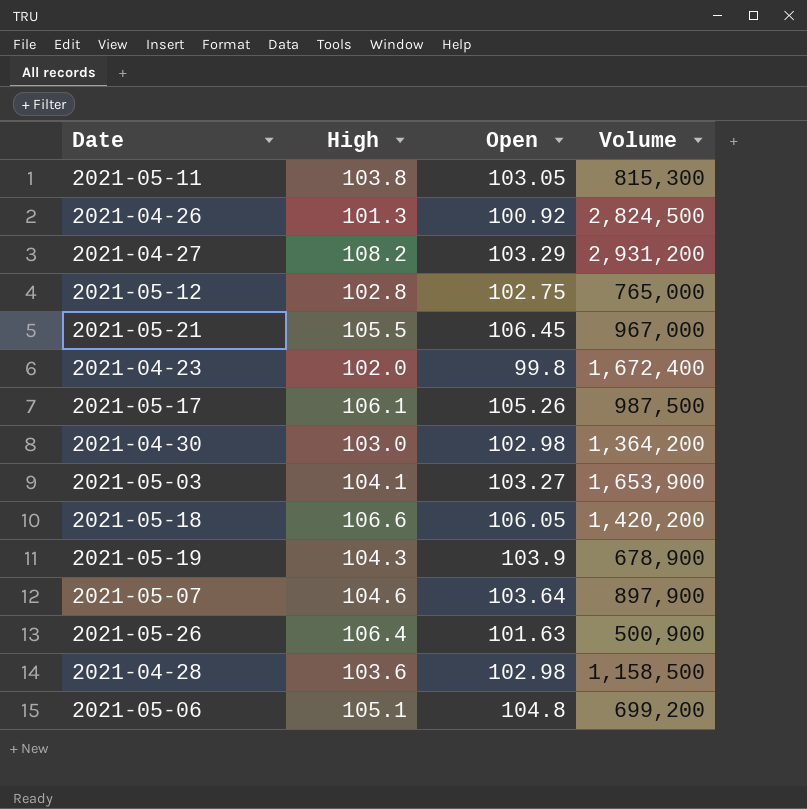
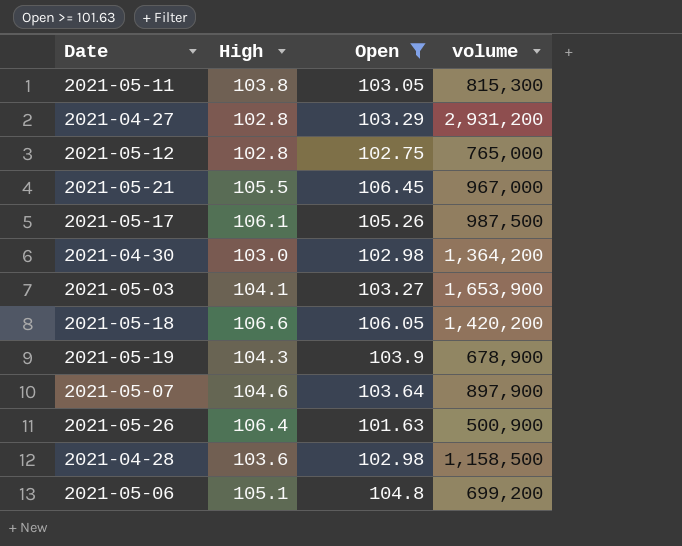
filter: none -> Open >= 101.63
column name: Volume -> volume
2021-04-27 | High: 108.2 -> 102.8

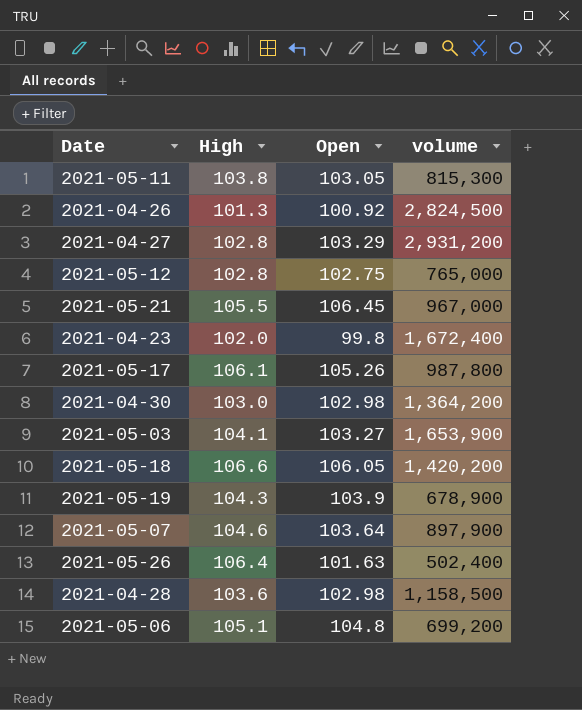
filter: Open >= 101.63 -> none
2021-05-17 | volume: 987,500 -> 987,800
2021-05-26 | volume: 500,900 -> 502,400

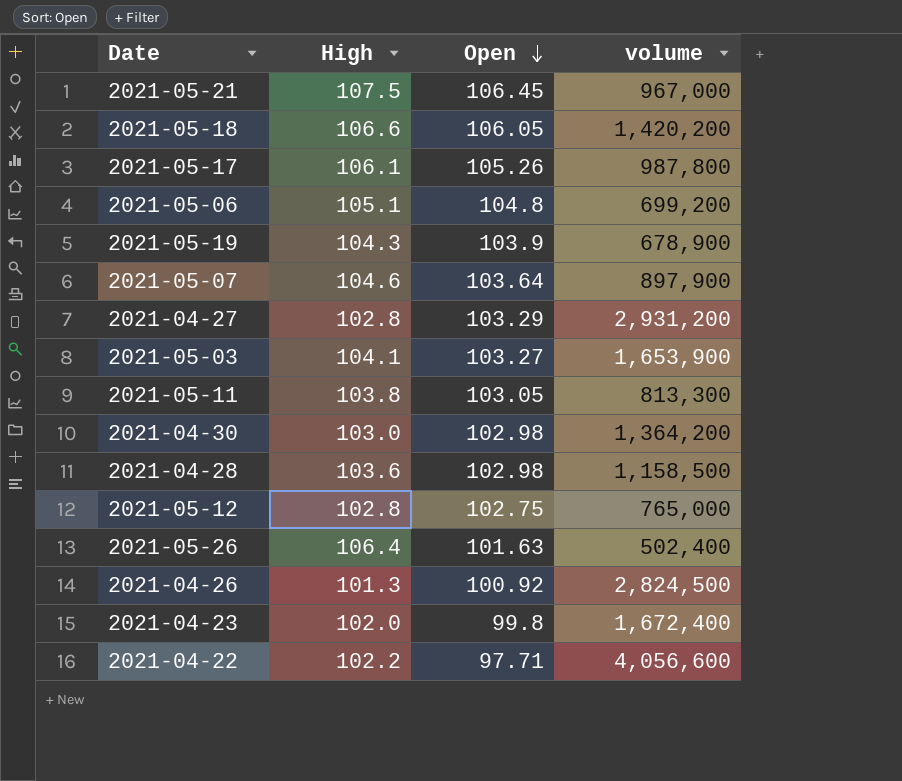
row order: none -> Open descending
2021-05-21 | High: 105.5 -> 107.5
2021-05-11 | volume: 815,300 -> 813,300
row 2021-04-22: none -> 102.2 | 97.71 | 4,056,600

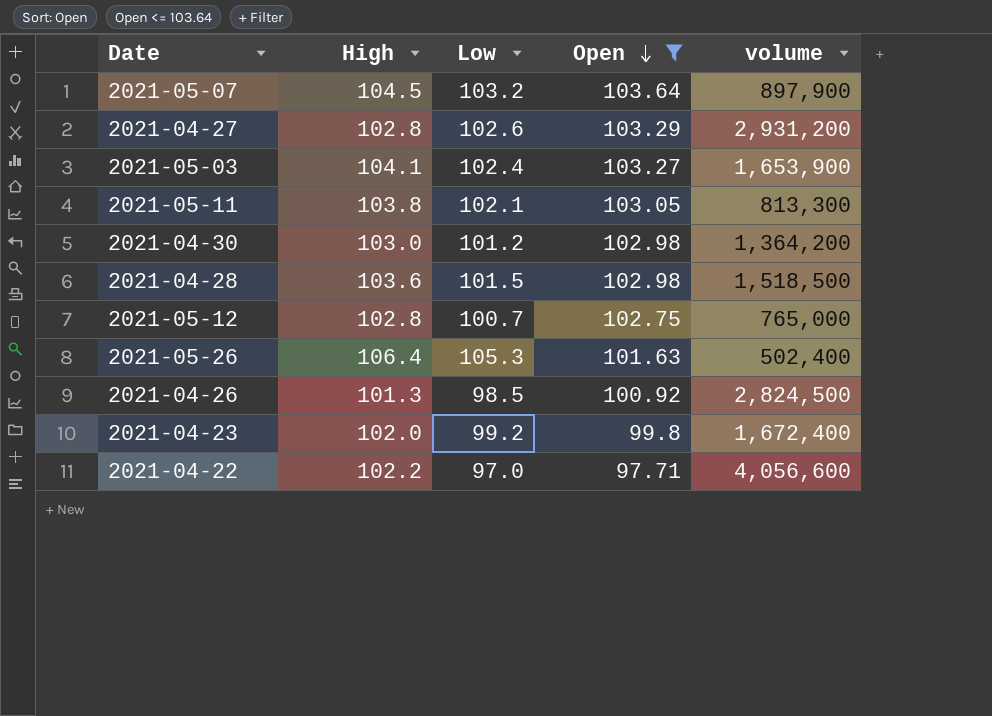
filter: none -> Open <= 103.64
column Low | position: none -> 3
2021-05-07 | High: 104.6 -> 104.5
2021-04-28 | volume: 1,158,500 -> 1,518,500

